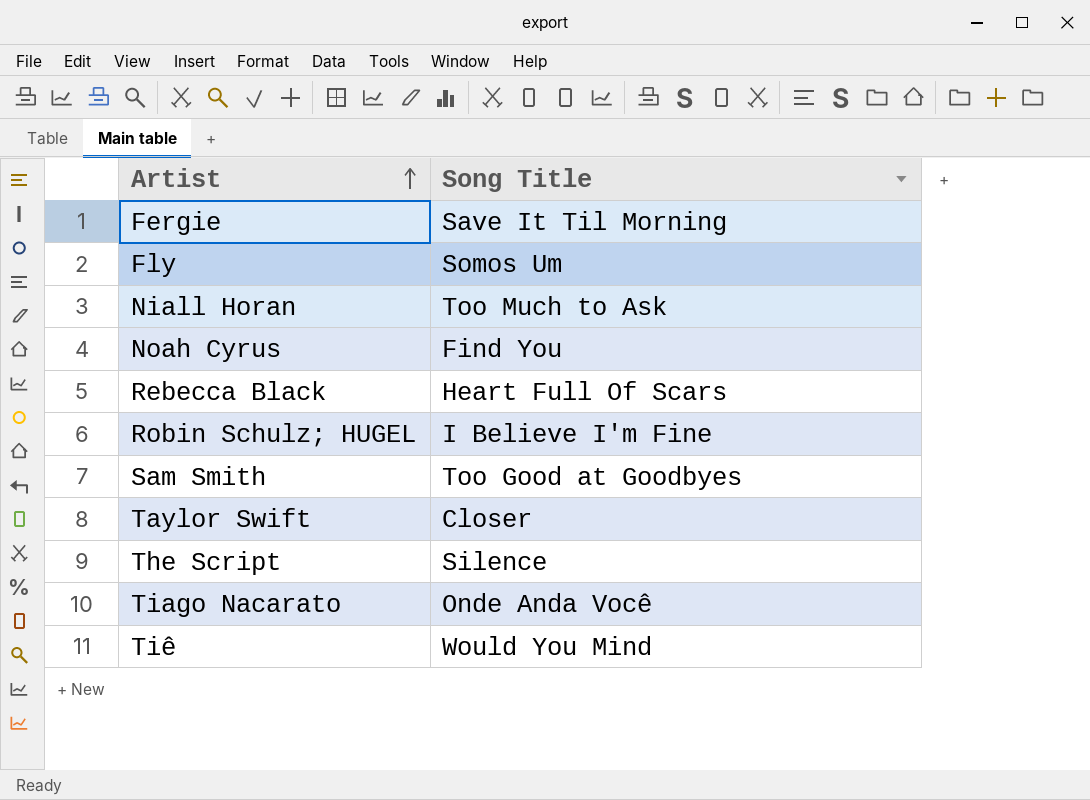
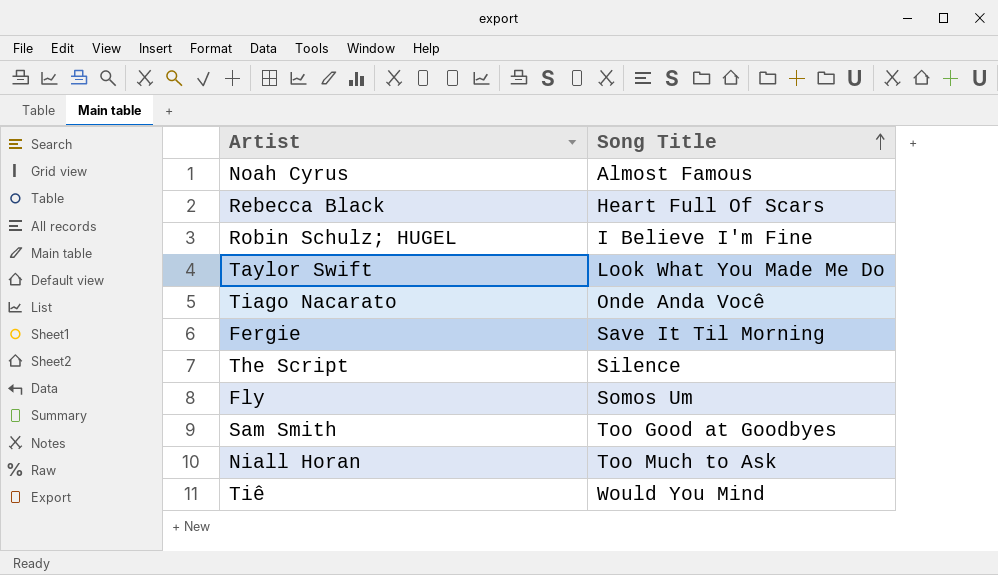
row order: Artist ascending -> Song Title ascending
Noah Cyrus | Song Title: Find You -> Almost Famous
Taylor Swift | Song Title: Closer -> Look What You Made Me Do

